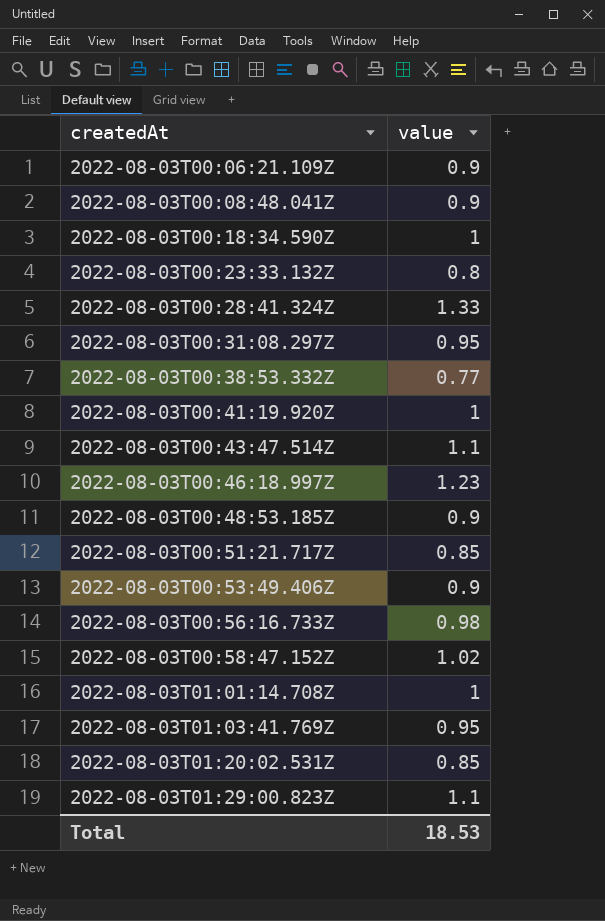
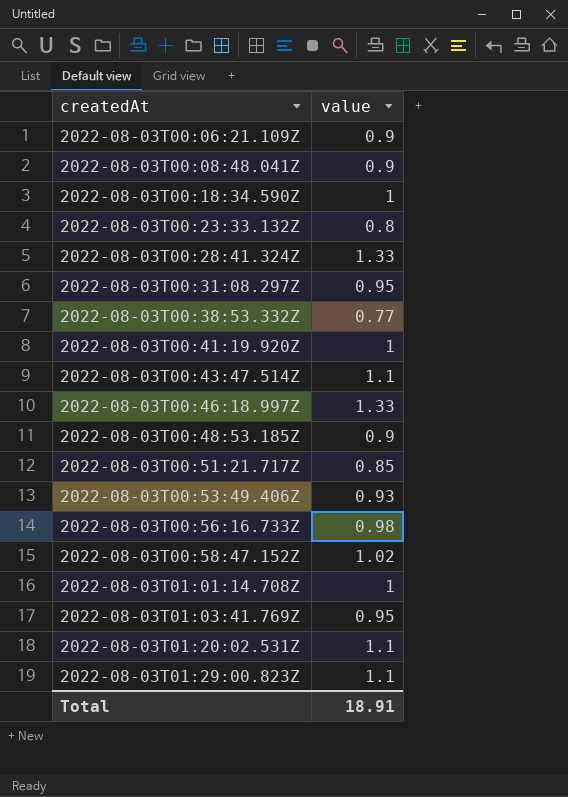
2022-08-03T00:46:18.997Z | value: 1.23 -> 1.33
2022-08-03T00:53:49.406Z | value: 0.9 -> 0.93
2022-08-03T01:20:02.531Z | value: 0.85 -> 1.1
Total | value: 18.53 -> 18.91

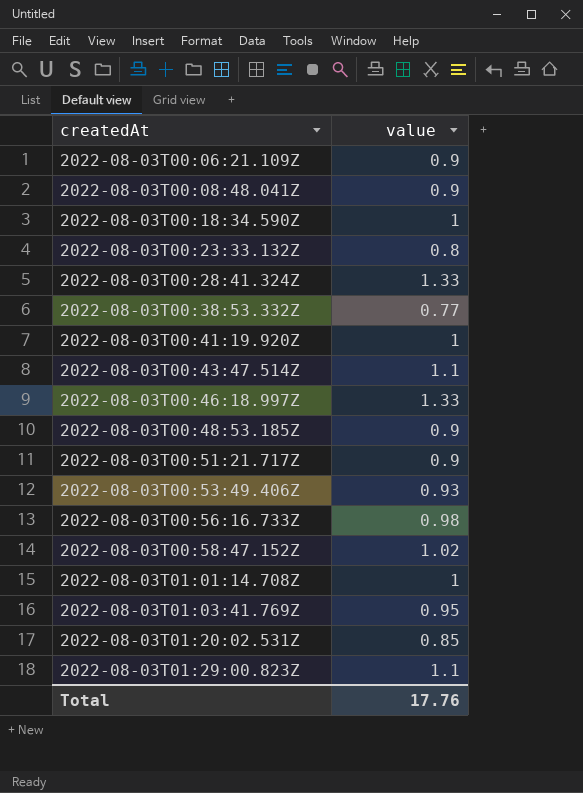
row 2022-08-03T00:31:08.297Z: 0.95 -> none
2022-08-03T00:51:21.717Z | value: 0.85 -> 0.9
2022-08-03T01:20:02.531Z | value: 1.1 -> 0.85
Total | value: 18.91 -> 17.76

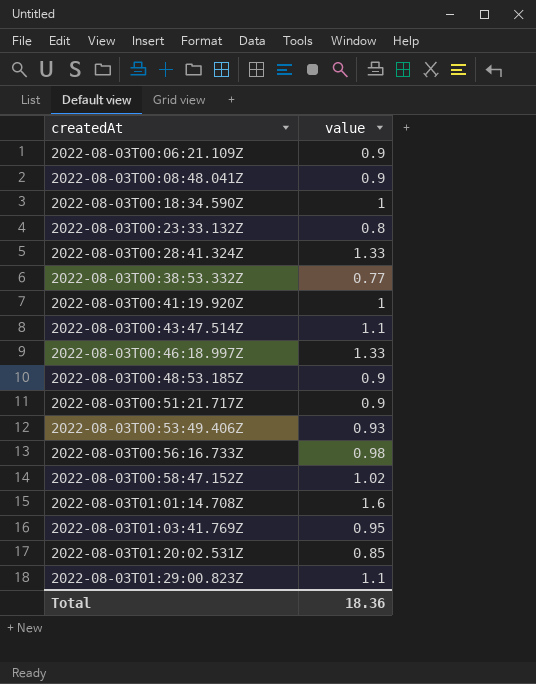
2022-08-03T01:01:14.708Z | value: 1 -> 1.6
Total | value: 17.76 -> 18.36

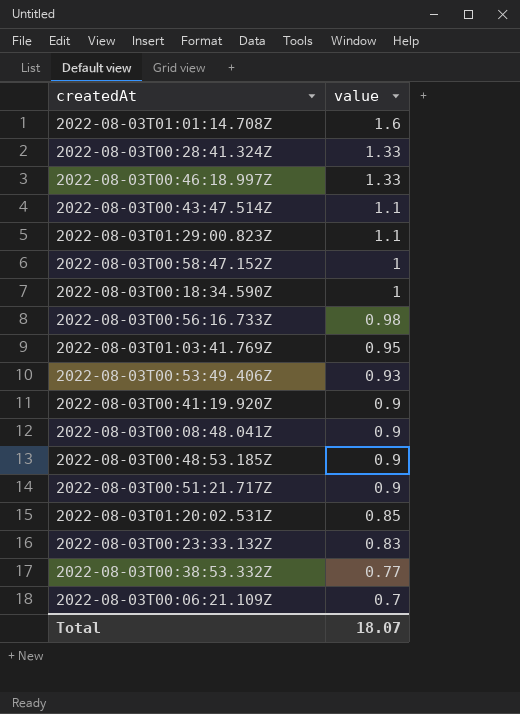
row order: createdAt ascending -> value descending
2022-08-03T00:58:47.152Z | value: 1.02 -> 1
2022-08-03T00:41:19.920Z | value: 1 -> 0.9
2022-08-03T00:23:33.132Z | value: 0.8 -> 0.83
2022-08-03T00:06:21.109Z | value: 0.9 -> 0.7
Total | value: 18.36 -> 18.07

